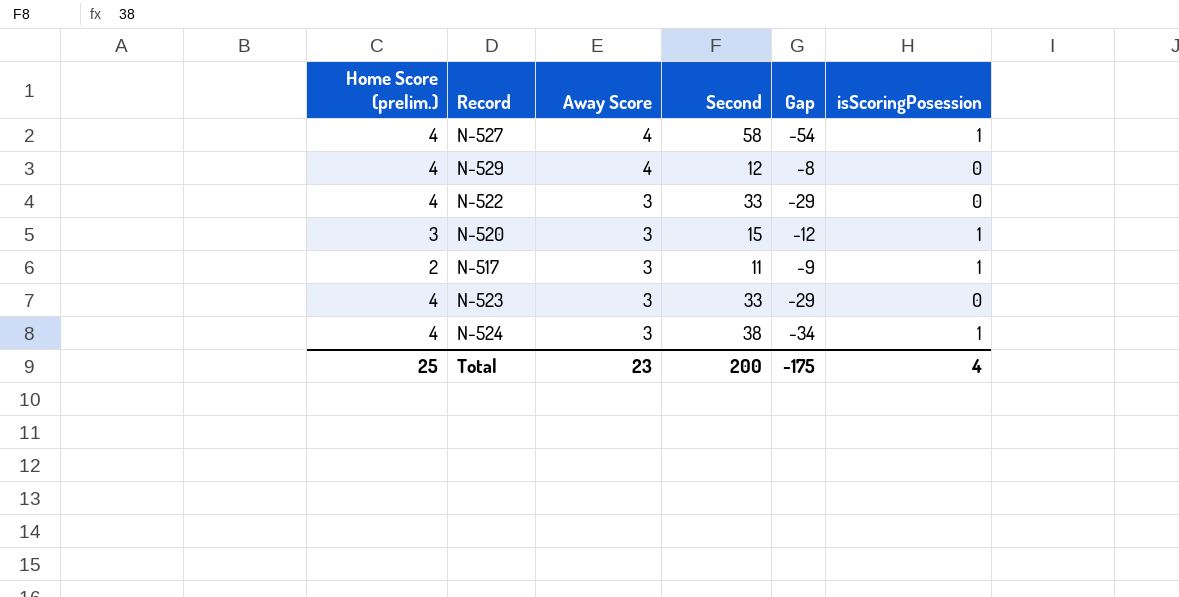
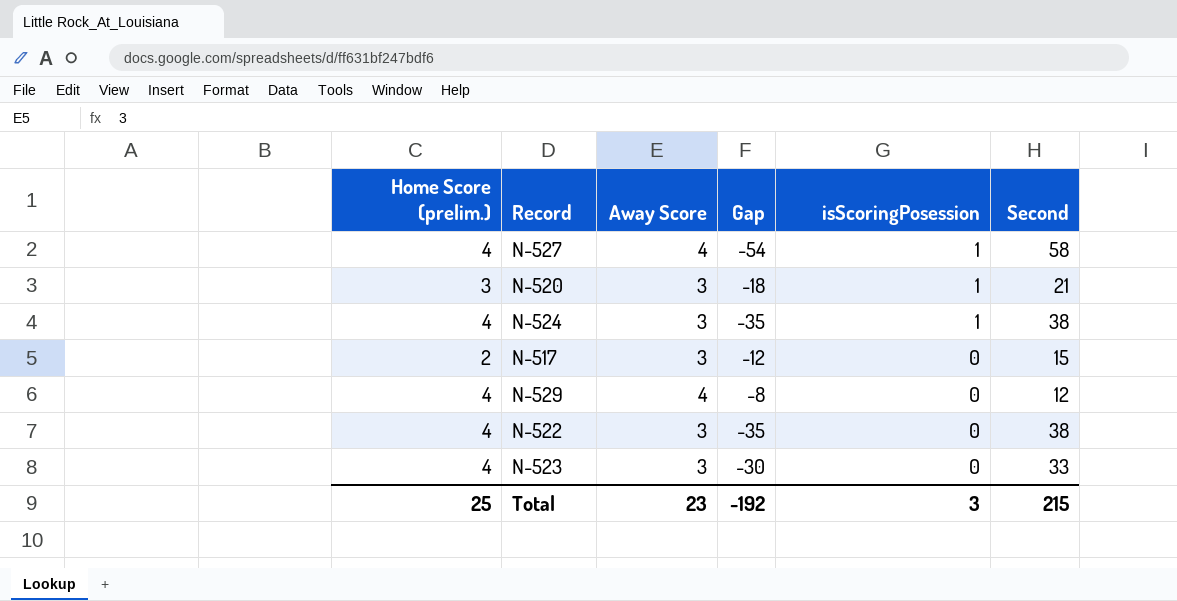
row order: Away Score descending -> isScoringPosession descending
column Gap | formula: [Home Score (prelim.)] - [Second] -> [Away Score] - [Second]
column Second | position: 4 -> 6
N-520 | Second: 15 -> 21
N-517 | isScoringPosession: 1 -> 0
N-517 | Second: 11 -> 15
N-522 | Second: 33 -> 38
Total | Gap: -175 -> -192
Total | isScoringPosession: 4 -> 3
Total | Second: 200 -> 215

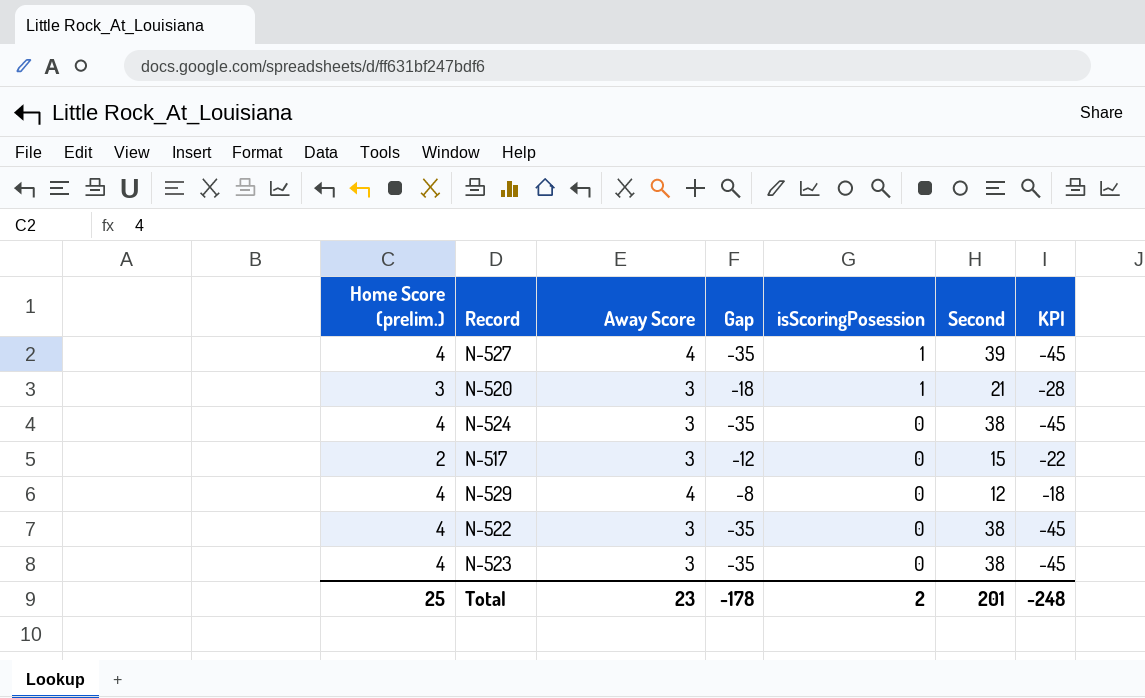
column KPI | formula: none -> [Gap] - 10
N-527 | Gap: -54 -> -35
N-527 | Second: 58 -> 39
N-524 | isScoringPosession: 1 -> 0
N-523 | Gap: -30 -> -35
N-523 | Second: 33 -> 38
Total | Gap: -192 -> -178
Total | isScoringPosession: 3 -> 2
Total | Second: 215 -> 201

